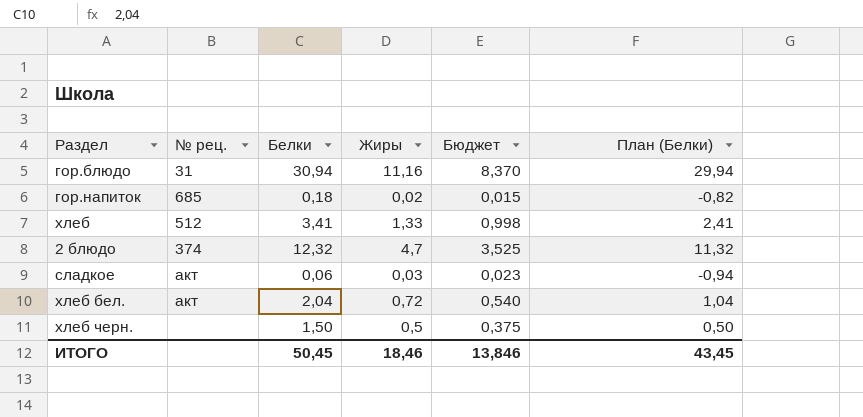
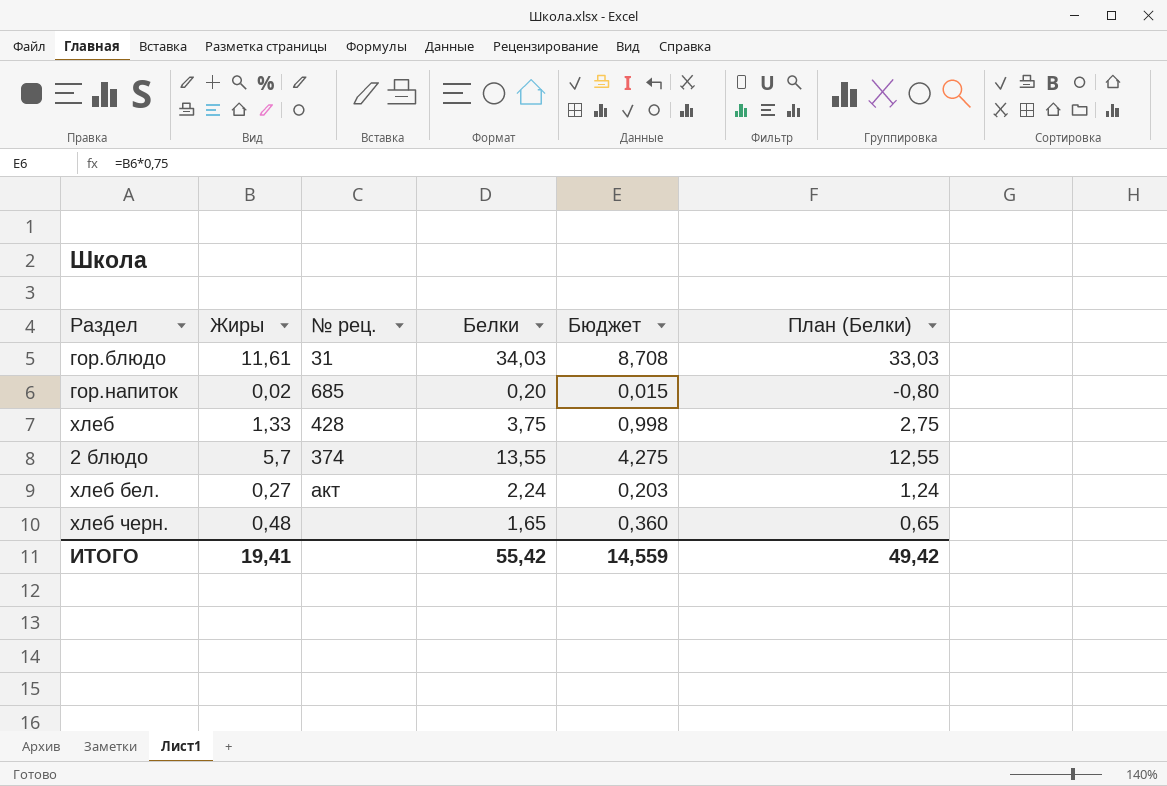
column Жиры | position: 4 -> 2
row сладкое: акт | 0,06 | 0,03 | 0,023 | -0,94 -> none
гор.блюдо | Жиры: 11,16 -> 11,61
гор.блюдо | Белки: 30,94 -> 34,03
гор.блюдо | Бюджет: 8,370 -> 8,708
гор.блюдо | План (Белки): 29,94 -> 33,03
гор.напиток | Белки: 0,18 -> 0,20
гор.напиток | План (Белки): -0,82 -> -0,80
хлеб | № рец.: 512 -> 428
хлеб | Белки: 3,41 -> 3,75
хлеб | План (Белки): 2,41 -> 2,75
2 блюдо | Жиры: 4,7 -> 5,7
2 блюдо | Белки: 12,32 -> 13,55
2 блюдо | Бюджет: 3,525 -> 4,275
2 блюдо | План (Белки): 11,32 -> 12,55
хлеб бел. | Жиры: 0,72 -> 0,27
хлеб бел. | Белки: 2,04 -> 2,24
хлеб бел. | Бюджет: 0,540 -> 0,203
хлеб бел. | План (Белки): 1,04 -> 1,24
хлеб черн. | Жиры: 0,5 -> 0,48
хлеб черн. | Белки: 1,50 -> 1,65
хлеб черн. | Бюджет: 0,375 -> 0,360
хлеб черн. | План (Белки): 0,50 -> 0,65
ИТОГО | Жиры: 18,46 -> 19,41
ИТОГО | Белки: 50,45 -> 55,42
ИТОГО | Бюджет: 13,846 -> 14,559
ИТОГО | План (Белки): 43,45 -> 49,42

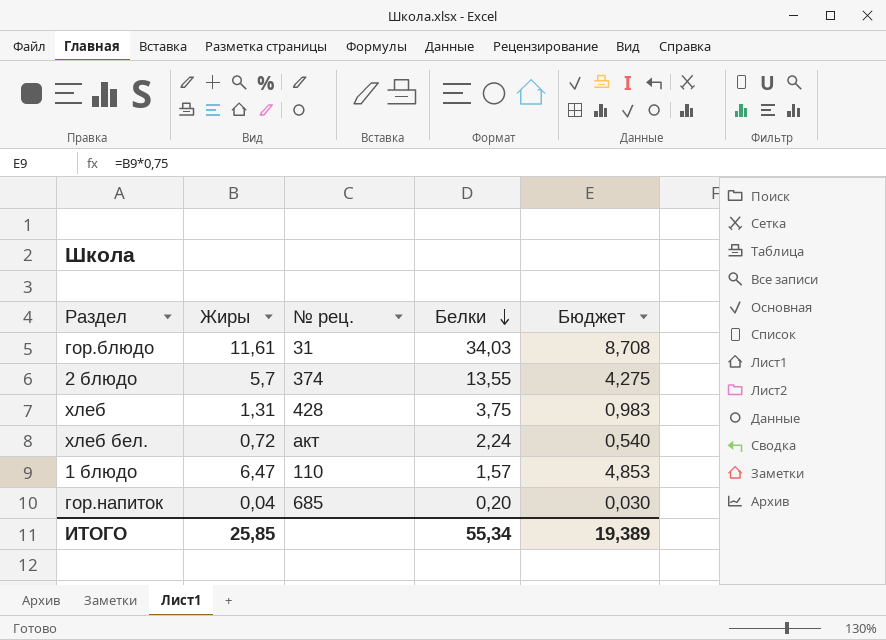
row order: none -> Белки descending
column План (Белки) | formula: [Белки] - 1 -> none
row хлеб черн.: 0,48 | none | 1,65 | 0,360 | 0,65 -> none
хлеб | Жиры: 1,33 -> 1,31
хлеб | Бюджет: 0,998 -> 0,983
хлеб бел. | Жиры: 0,27 -> 0,72
хлеб бел. | Бюджет: 0,203 -> 0,540
row 1 блюдо: none -> 6,47 | 110 | 1,57 | 4,853
гор.напиток | Жиры: 0,02 -> 0,04
гор.напиток | Бюджет: 0,015 -> 0,030
ИТОГО | Жиры: 19,41 -> 25,85
ИТОГО | Белки: 55,42 -> 55,34
ИТОГО | Бюджет: 14,559 -> 19,389

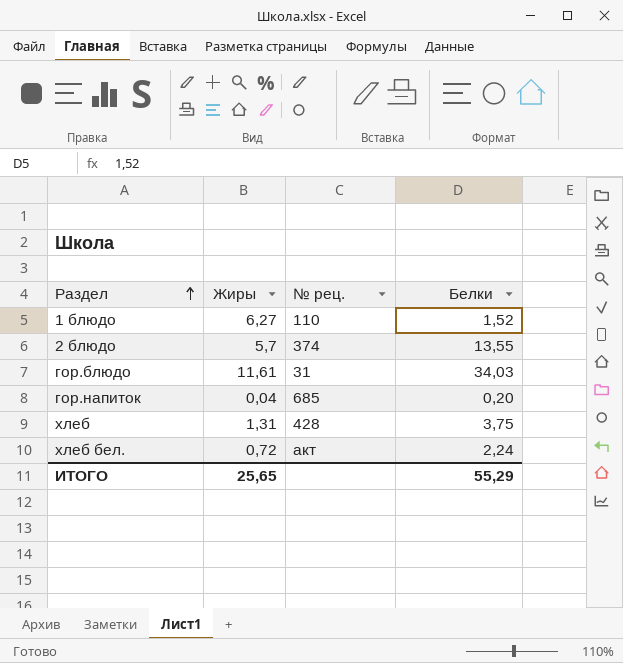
row order: Белки descending -> Раздел ascending
column Бюджет | formula: [Жиры] * 0,75 -> none
1 блюдо | Жиры: 6,47 -> 6,27
1 блюдо | Белки: 1,57 -> 1,52
ИТОГО | Жиры: 25,85 -> 25,65
ИТОГО | Белки: 55,34 -> 55,29

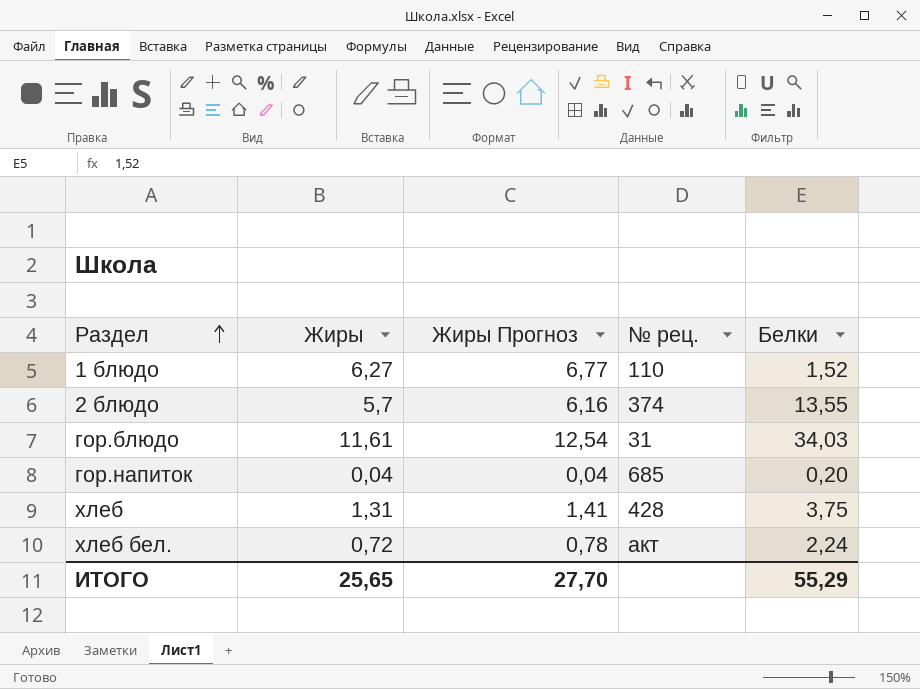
column Жиры Прогноз | formula: none -> [Жиры] * 1,08

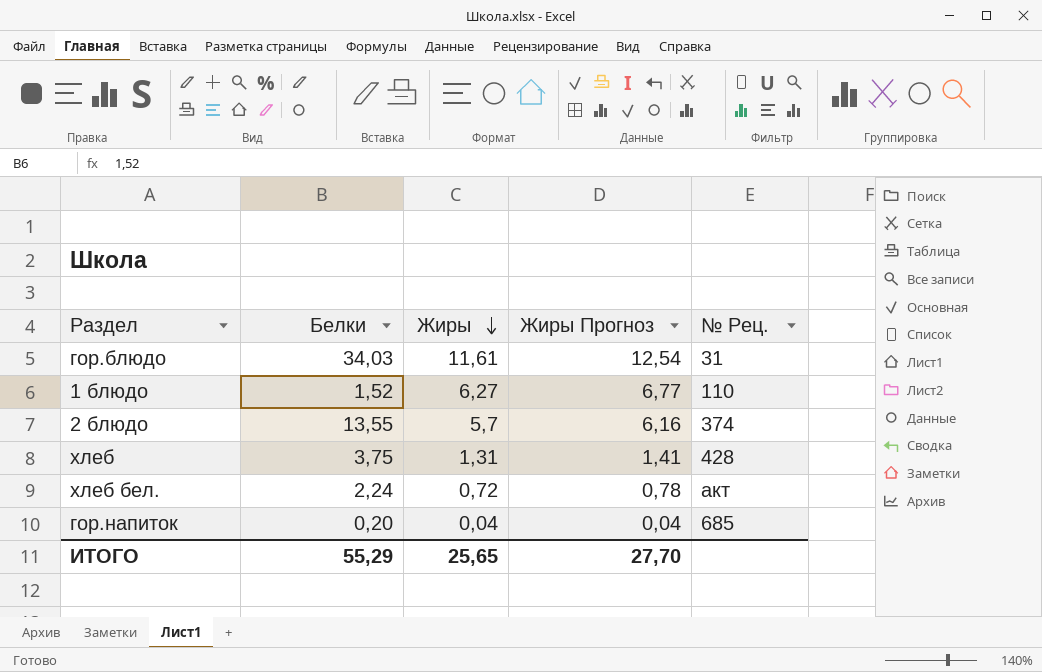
row order: Раздел ascending -> Жиры descending
column Белки | position: 5 -> 2
column name: № рец. -> № Рец.

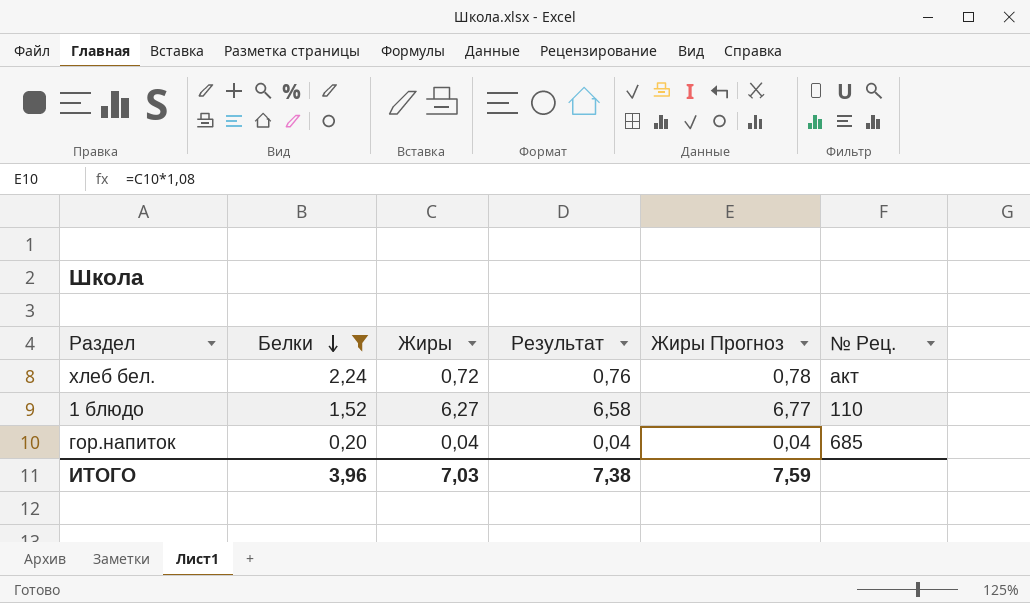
filter: none -> Белки <= 2,24
row order: Жиры descending -> Белки descending
column Результат | formula: none -> [Жиры] * 1,05
ИТОГО | Белки: 55,29 -> 3,96
ИТОГО | Жиры: 25,65 -> 7,03
ИТОГО | Жиры Прогноз: 27,70 -> 7,59

